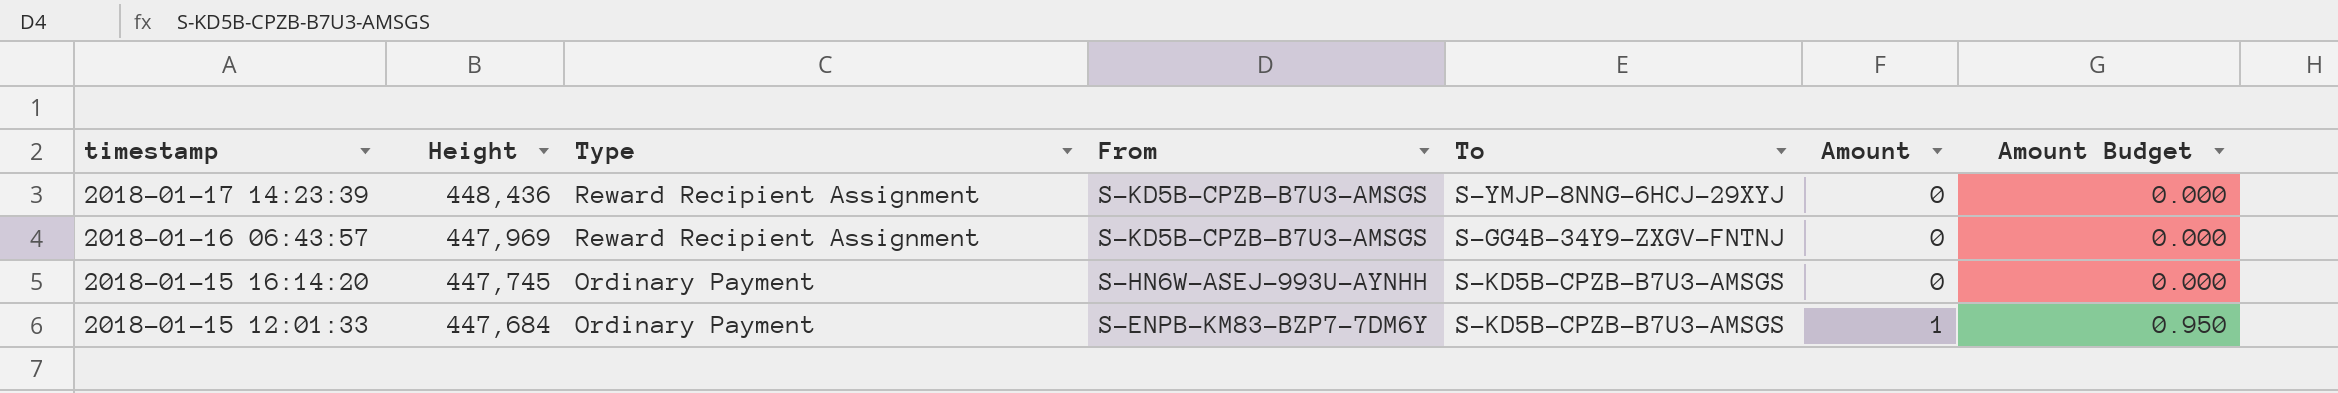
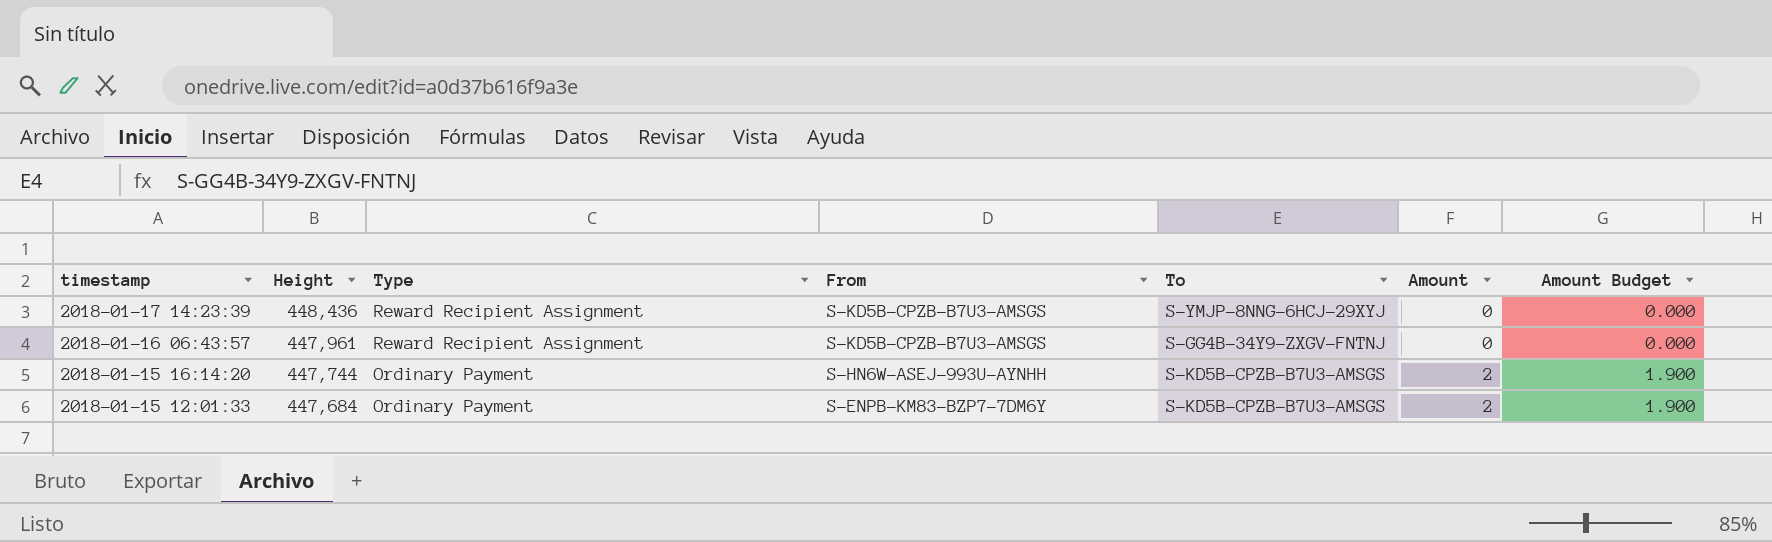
2018-01-16 06:43:57 | Height: 447,969 -> 447,961
2018-01-15 16:14:20 | Height: 447,745 -> 447,744
2018-01-15 16:14:20 | Amount: 0 -> 2
2018-01-15 16:14:20 | Amount Budget: 0.000 -> 1.900
2018-01-15 12:01:33 | Amount: 1 -> 2
2018-01-15 12:01:33 | Amount Budget: 0.950 -> 1.900

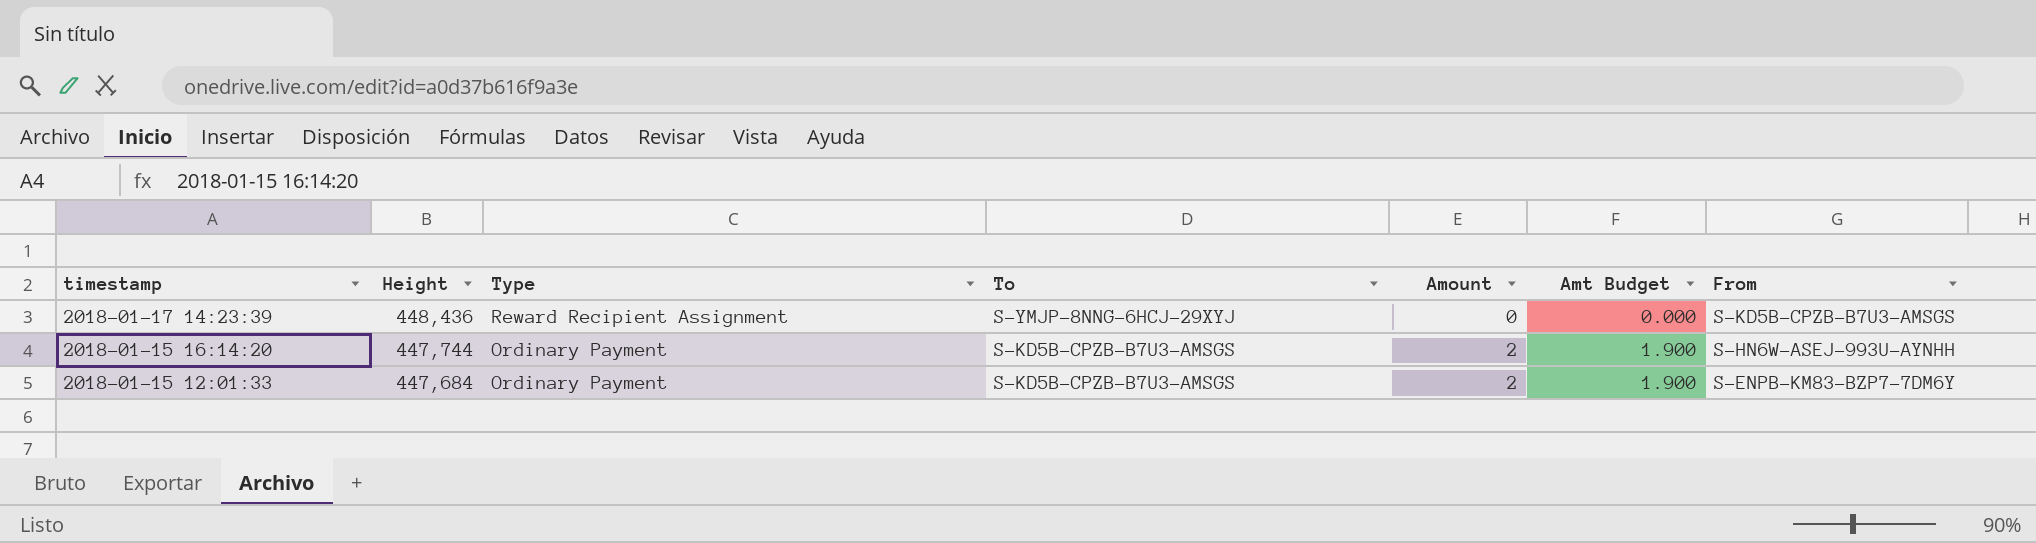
column name: Amount Budget -> Amt Budget
column From | position: 4 -> 7
row 2018-01-16 06:43:57: 447,961 | Reward Recipient Assignment | S-KD5B-CPZB-B7U3-AMSGS | S-GG4B-34Y9-ZXGV-FNTNJ | 0 | 0.000 -> none

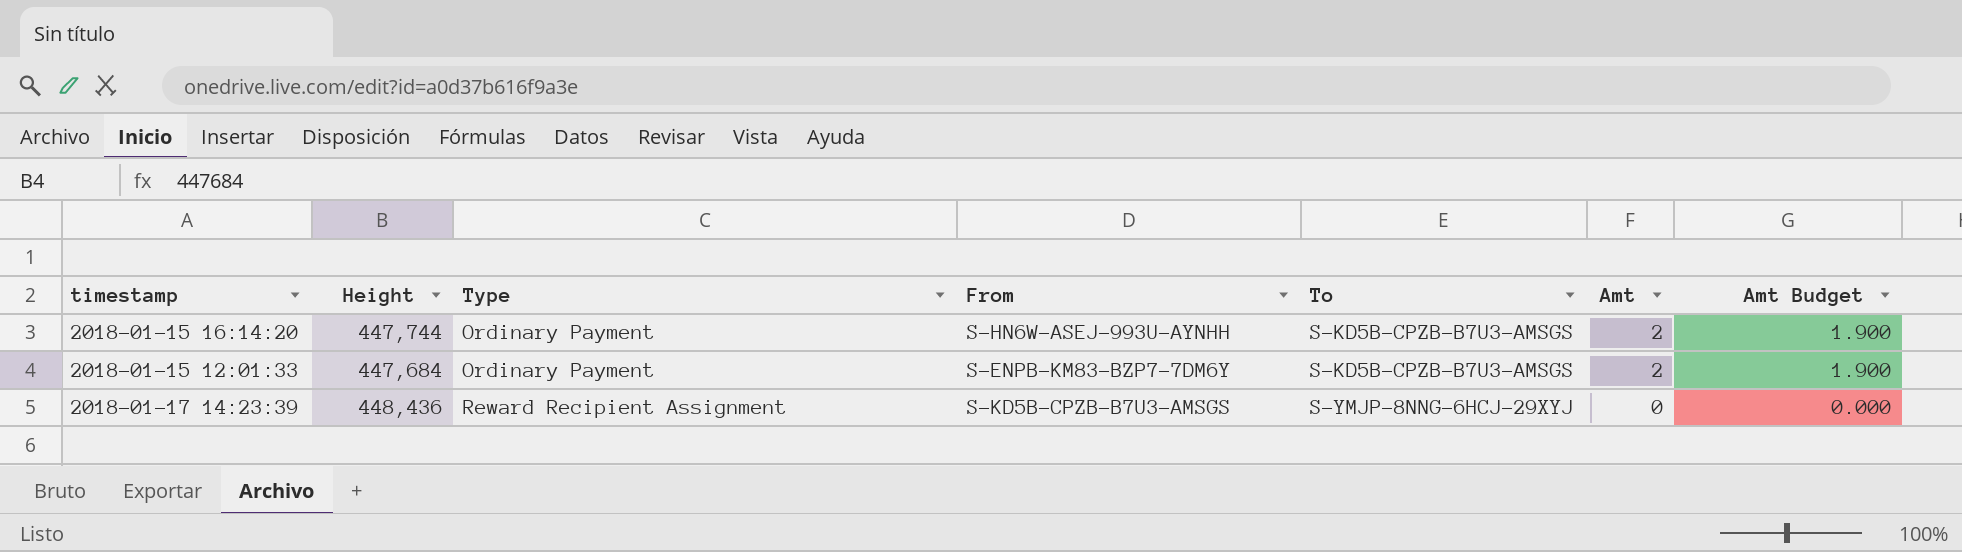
row order: timestamp descending -> Type ascending
column From | position: 7 -> 4
column name: Amount -> Amt

